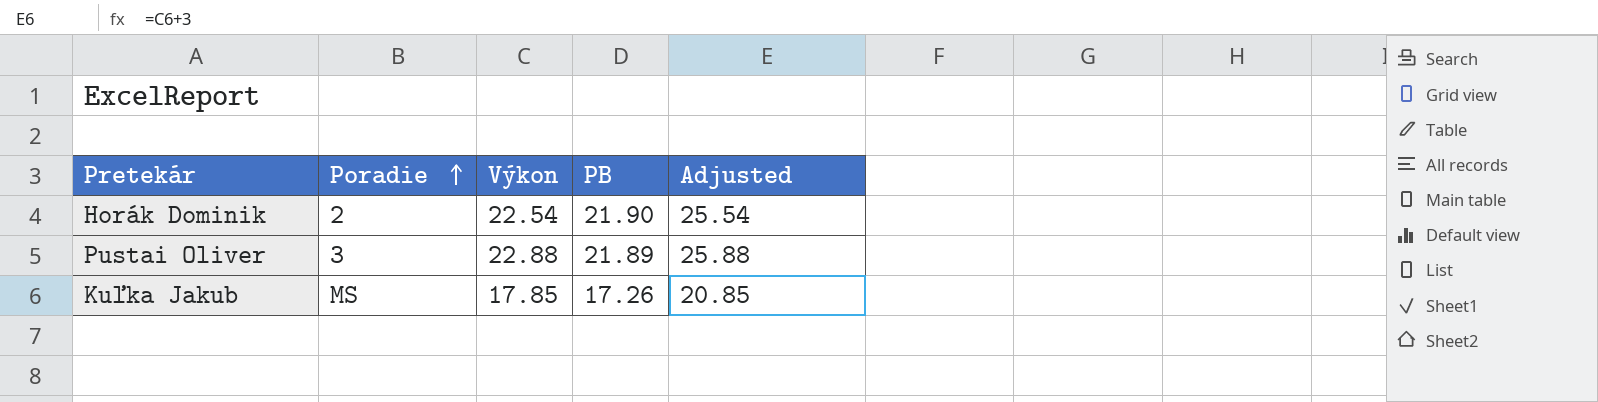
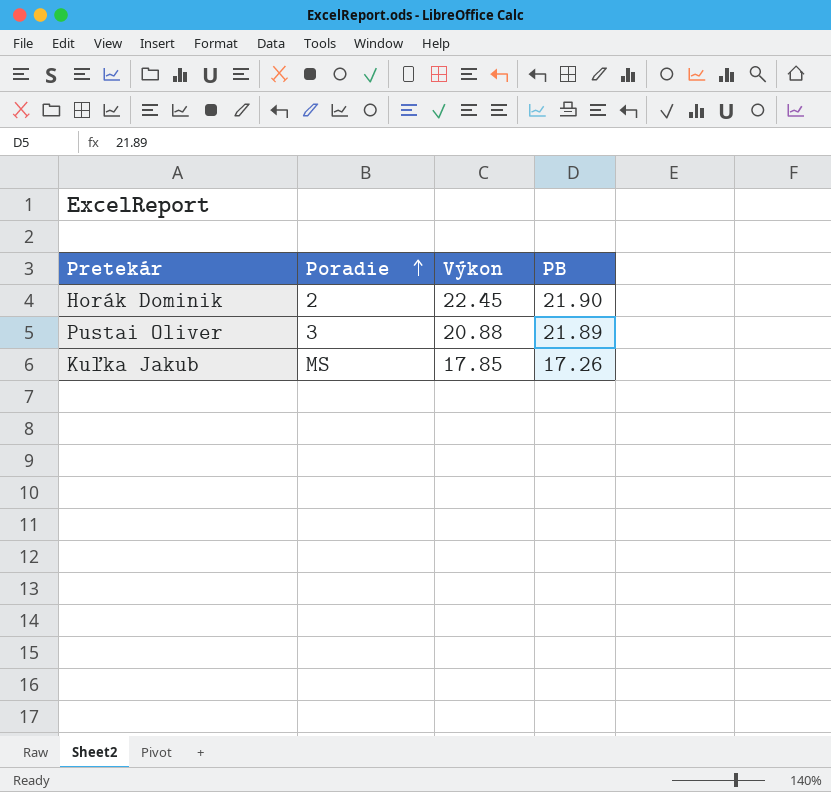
column Adjusted | formula: [Výkon] + 3 -> none
Horák Dominik | Výkon: 22.54 -> 22.45
Pustai Oliver | Výkon: 22.88 -> 20.88

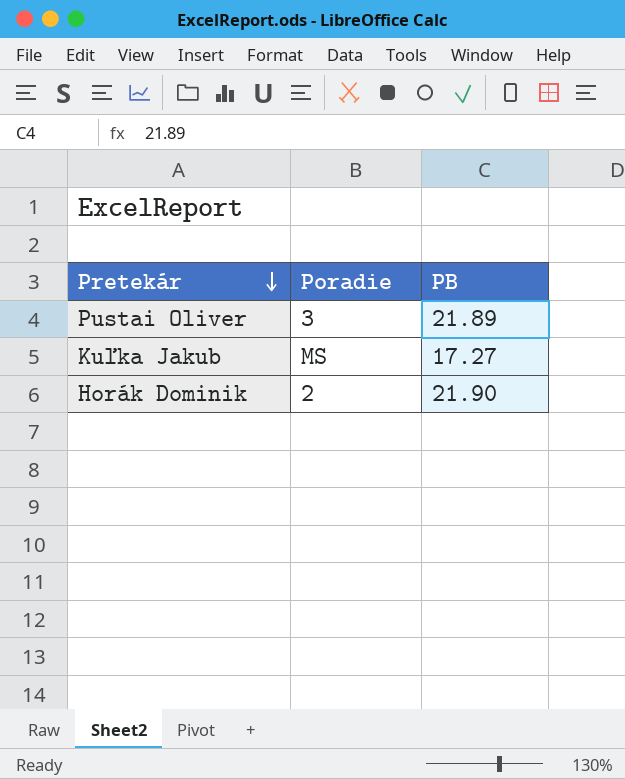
row order: Poradie ascending -> Pretekár descending
column Výkon | position: 3 -> none
Kuľka Jakub | PB: 17.26 -> 17.27

